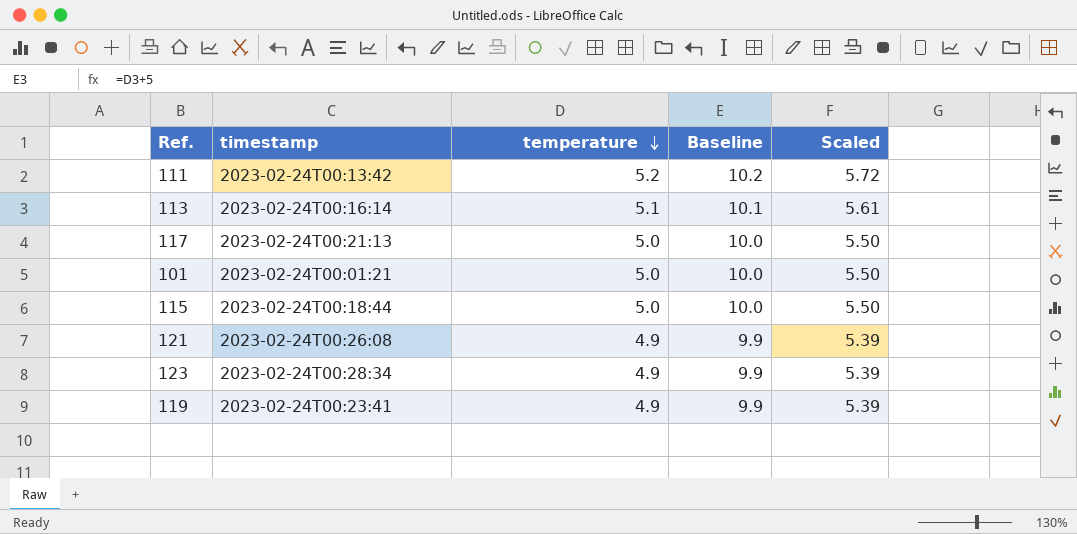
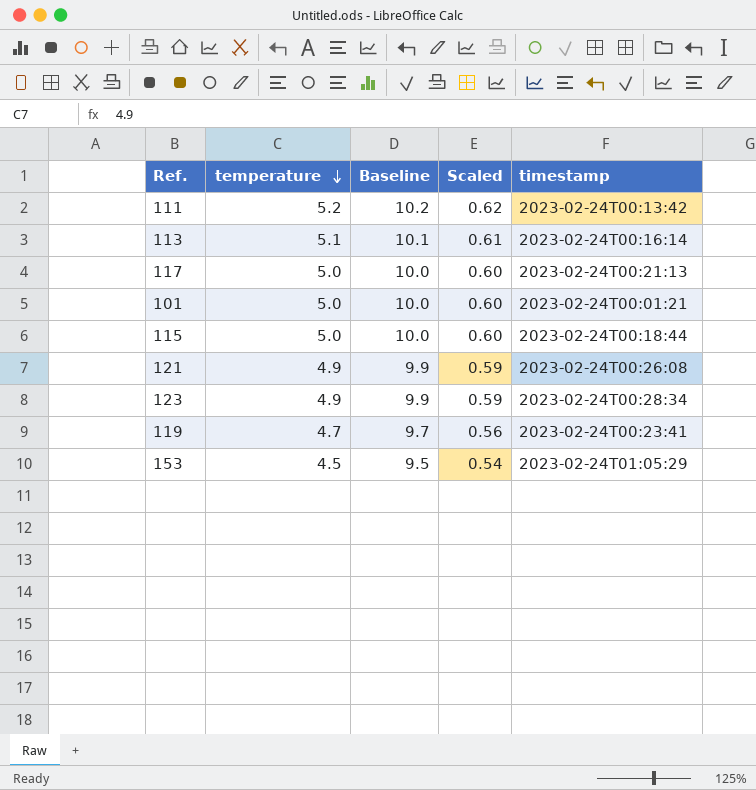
column Scaled | formula: [temperature] * 1.1 -> [temperature] * 0.12
column timestamp | position: 2 -> 5
119 | temperature: 4.9 -> 4.7
119 | Baseline: 9.9 -> 9.7
row 153: none -> 4.5 | 9.5 | 0.54 | 2023-02-24T01:05:29

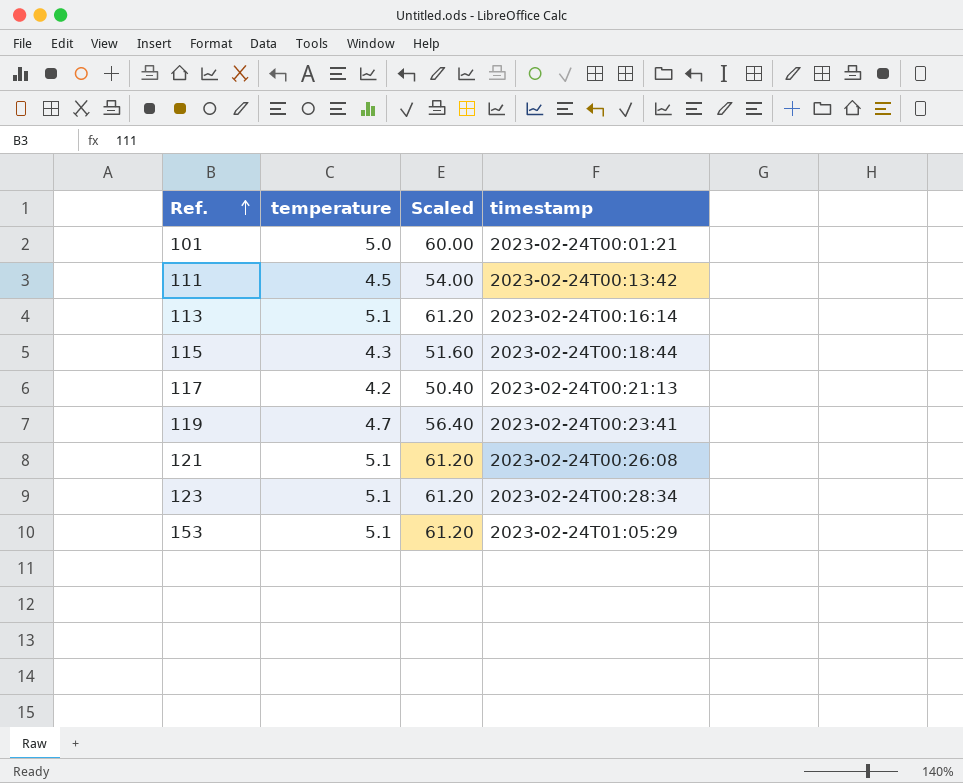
row order: temperature descending -> Ref. ascending
column Baseline | formula: [temperature] + 5 -> none
column Scaled | formula: [temperature] * 0.12 -> [temperature] * 12
111 | temperature: 5.2 -> 4.5
115 | temperature: 5.0 -> 4.3
117 | temperature: 5.0 -> 4.2
121 | temperature: 4.9 -> 5.1
123 | temperature: 4.9 -> 5.1
153 | temperature: 4.5 -> 5.1

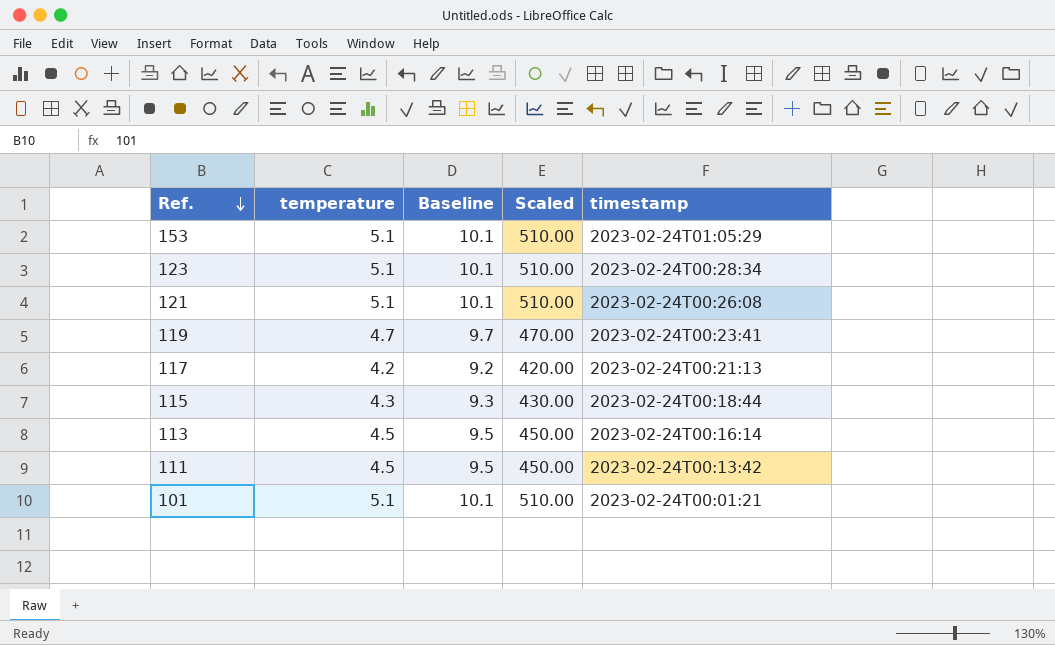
row order: Ref. ascending -> Ref. descending
column Baseline | formula: none -> [temperature] + 5
column Scaled | formula: [temperature] * 12 -> [temperature] * 100
113 | temperature: 5.1 -> 4.5
101 | temperature: 5.0 -> 5.1

